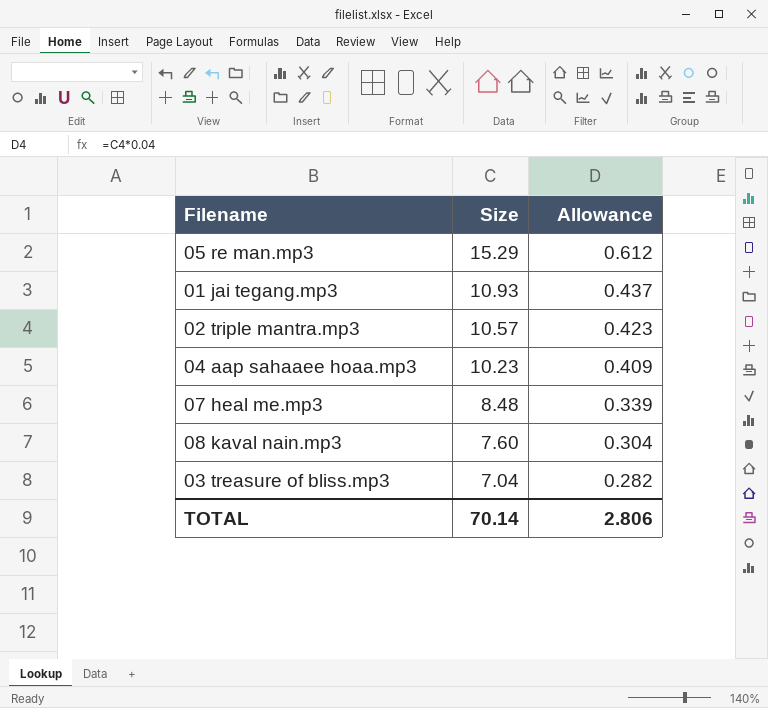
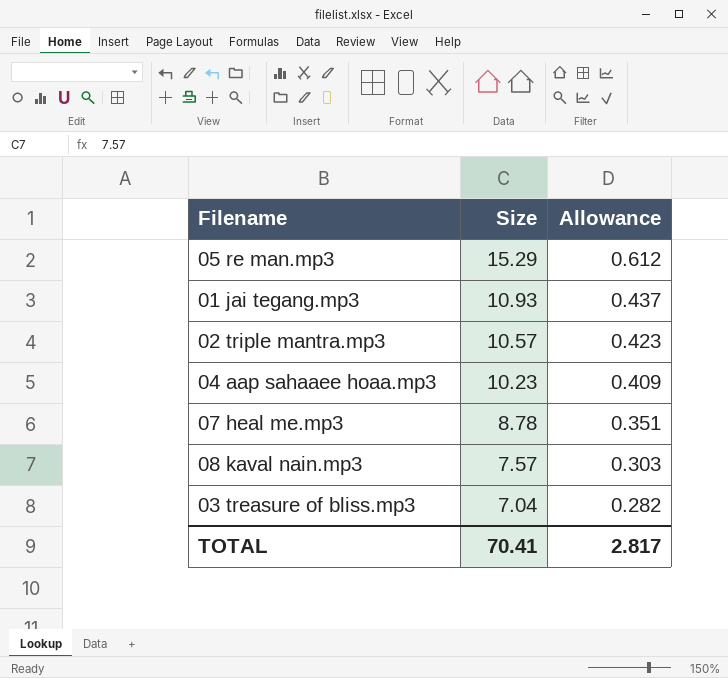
07 heal me.mp3 | Size: 8.48 -> 8.78
07 heal me.mp3 | Allowance: 0.339 -> 0.351
08 kaval nain.mp3 | Size: 7.60 -> 7.57
08 kaval nain.mp3 | Allowance: 0.304 -> 0.303
TOTAL | Size: 70.14 -> 70.41
TOTAL | Allowance: 2.806 -> 2.817

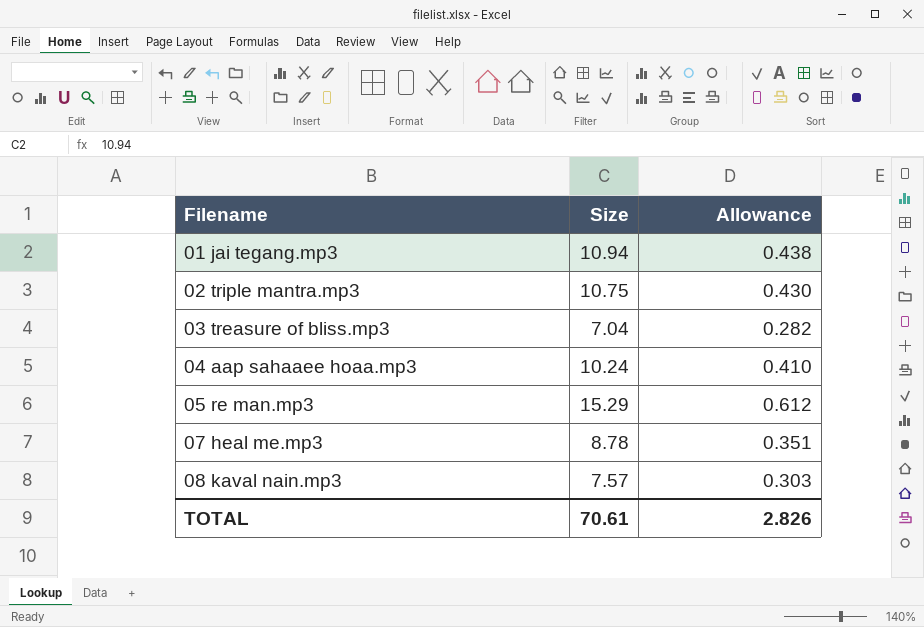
row order: Size descending -> Filename ascending
01 jai tegang.mp3 | Size: 10.93 -> 10.94
01 jai tegang.mp3 | Allowance: 0.437 -> 0.438
02 triple mantra.mp3 | Size: 10.57 -> 10.75
02 triple mantra.mp3 | Allowance: 0.423 -> 0.430
04 aap sahaaee hoaa.mp3 | Size: 10.23 -> 10.24
04 aap sahaaee hoaa.mp3 | Allowance: 0.409 -> 0.410
TOTAL | Size: 70.41 -> 70.61
TOTAL | Allowance: 2.817 -> 2.826

